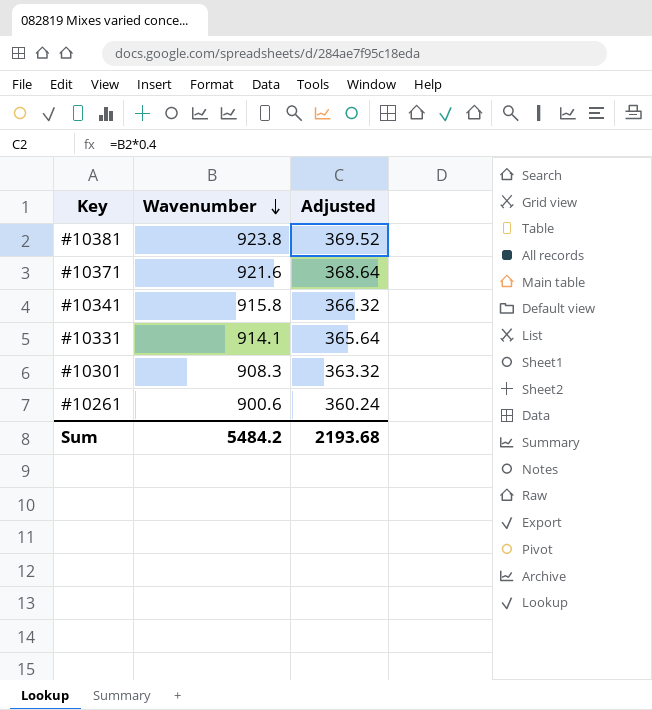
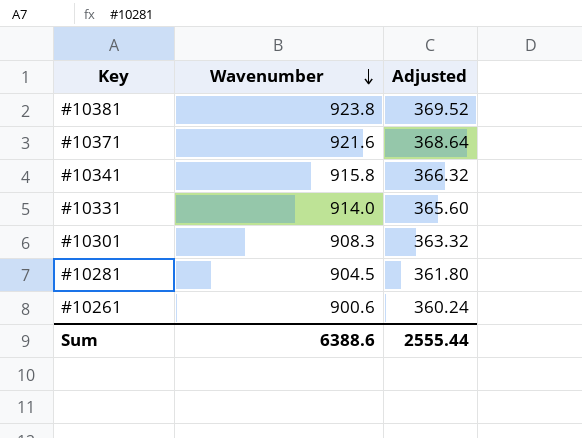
#10331 | Wavenumber: 914.1 -> 914.0
#10331 | Adjusted: 365.64 -> 365.60
row #10281: none -> 904.5 | 361.80
Sum | Wavenumber: 5484.2 -> 6388.6
Sum | Adjusted: 2193.68 -> 2555.44

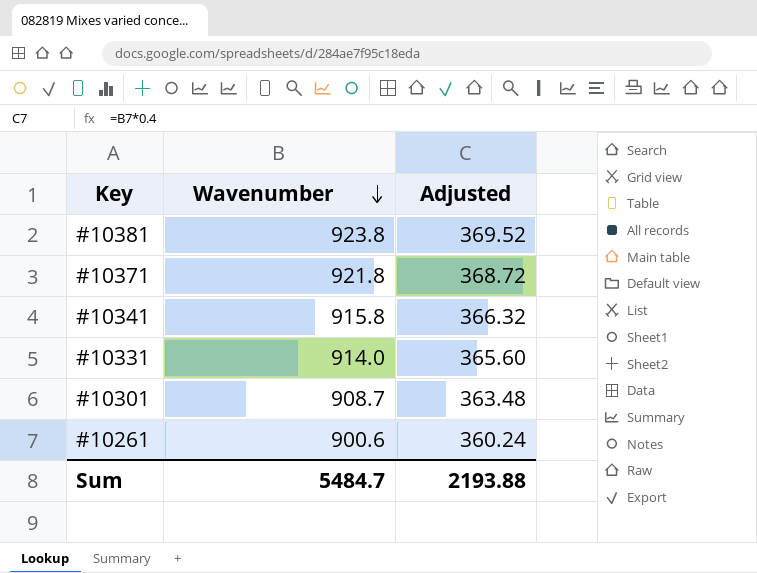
row #10281: 904.5 | 361.80 -> none
#10371 | Wavenumber: 921.6 -> 921.8
#10371 | Adjusted: 368.64 -> 368.72
#10301 | Wavenumber: 908.3 -> 908.7
#10301 | Adjusted: 363.32 -> 363.48
Sum | Wavenumber: 6388.6 -> 5484.7
Sum | Adjusted: 2555.44 -> 2193.88

